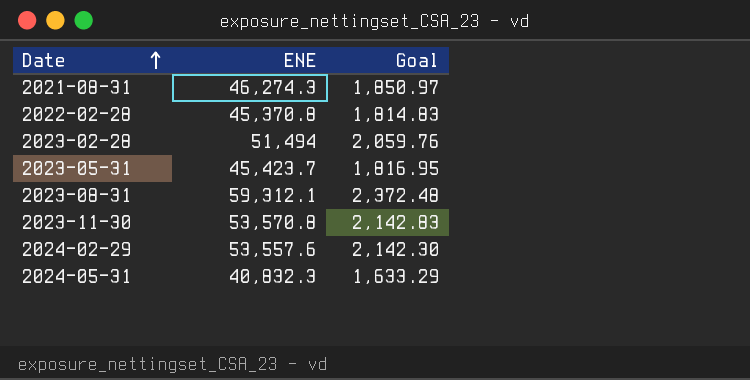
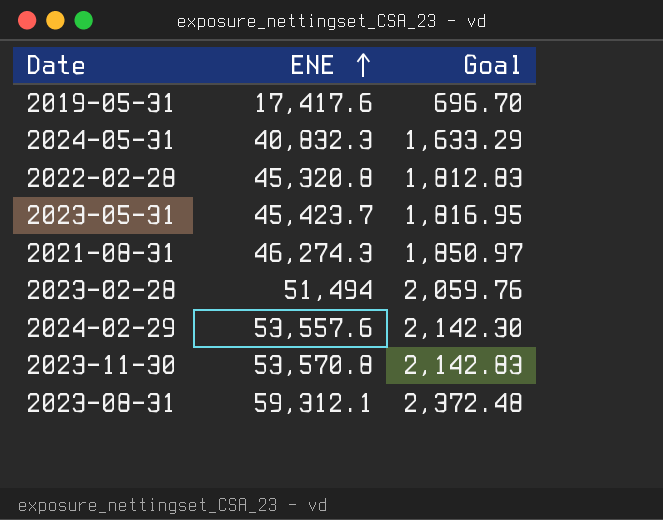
row order: Date ascending -> ENE ascending
row 2019-05-31: none -> 17,417.6 | 696.70
2022-02-28 | ENE: 45,370.8 -> 45,320.8
2022-02-28 | Goal: 1,814.83 -> 1,812.83

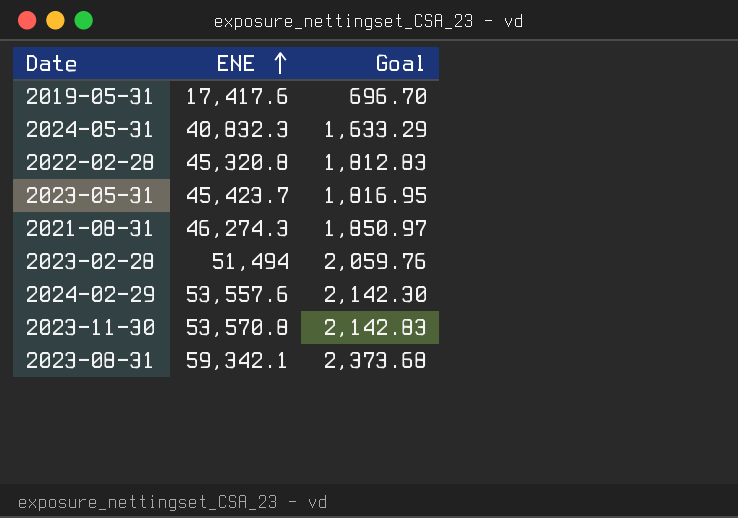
2023-08-31 | ENE: 59,312.1 -> 59,342.1
2023-08-31 | Goal: 2,372.48 -> 2,373.68

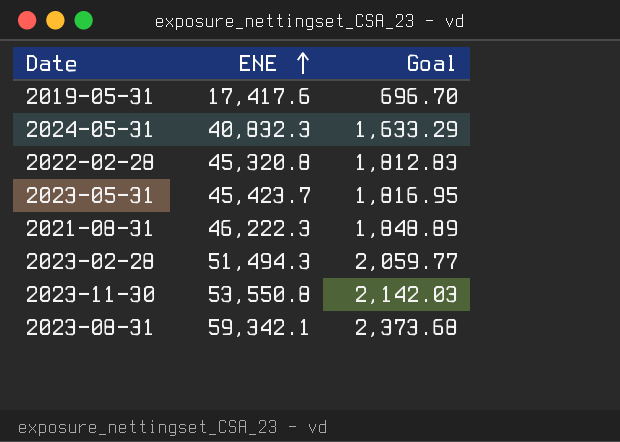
row 2024-02-29: 53,557.6 | 2,142.30 -> none
2021-08-31 | ENE: 46,274.3 -> 46,222.3
2021-08-31 | Goal: 1,850.97 -> 1,848.89
2023-02-28 | ENE: 51,494 -> 51,494.3
2023-02-28 | Goal: 2,059.76 -> 2,059.77
2023-11-30 | ENE: 53,570.8 -> 53,550.8
2023-11-30 | Goal: 2,142.83 -> 2,142.03

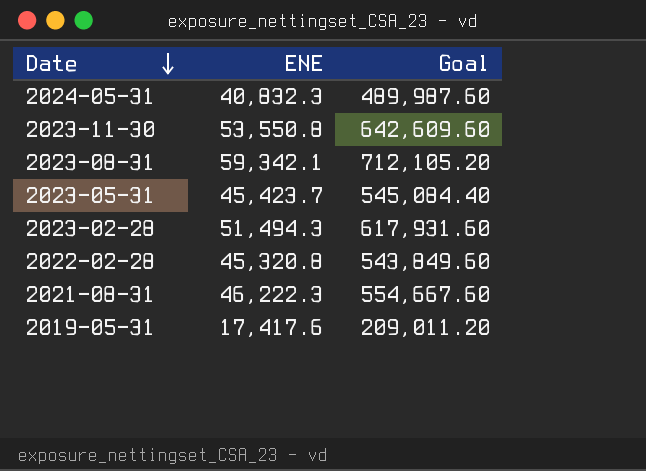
row order: ENE ascending -> Date descending
column Goal | formula: [ENE] * 0.04 -> [ENE] * 12

